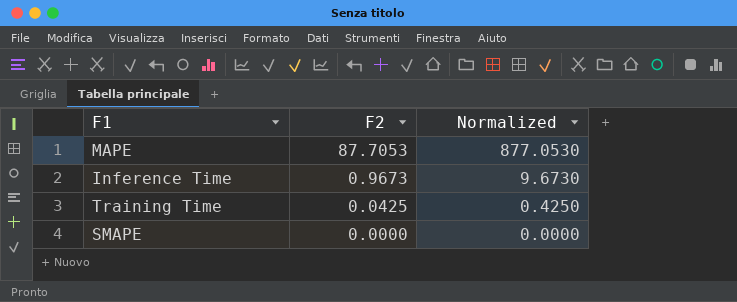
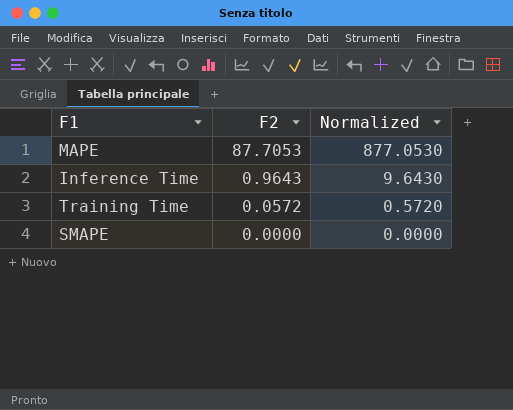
Inference Time | F2: 0.9673 -> 0.9643
Inference Time | Normalized: 9.6730 -> 9.6430
Training Time | F2: 0.0425 -> 0.0572
Training Time | Normalized: 0.4250 -> 0.5720

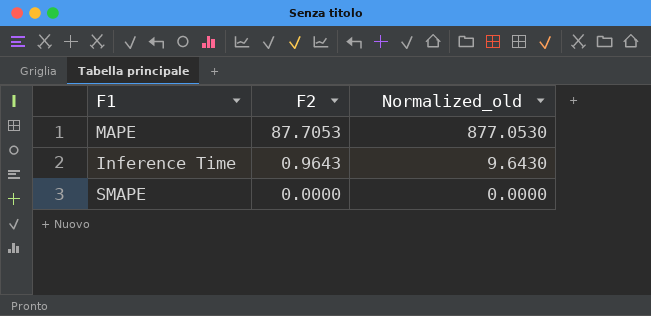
column name: Normalized -> Normalized_old
row Training Time: 0.0572 | 0.5720 -> none

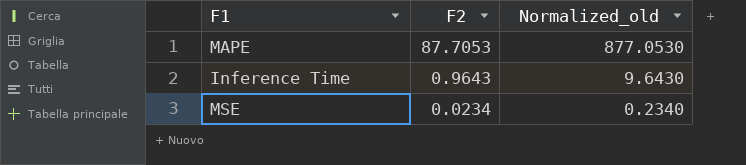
row SMAPE: 0.0000 | 0.0000 -> none
row MSE: none -> 0.0234 | 0.2340

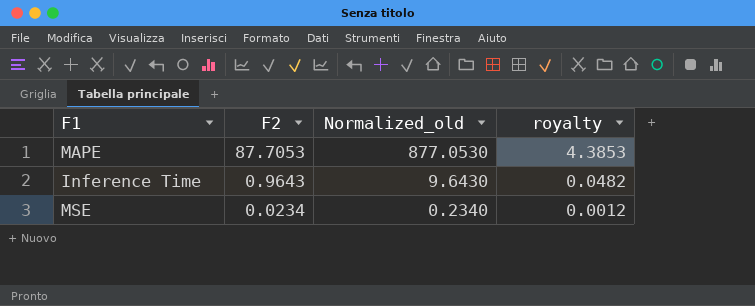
column royalty | formula: none -> [F2] * 0.05

